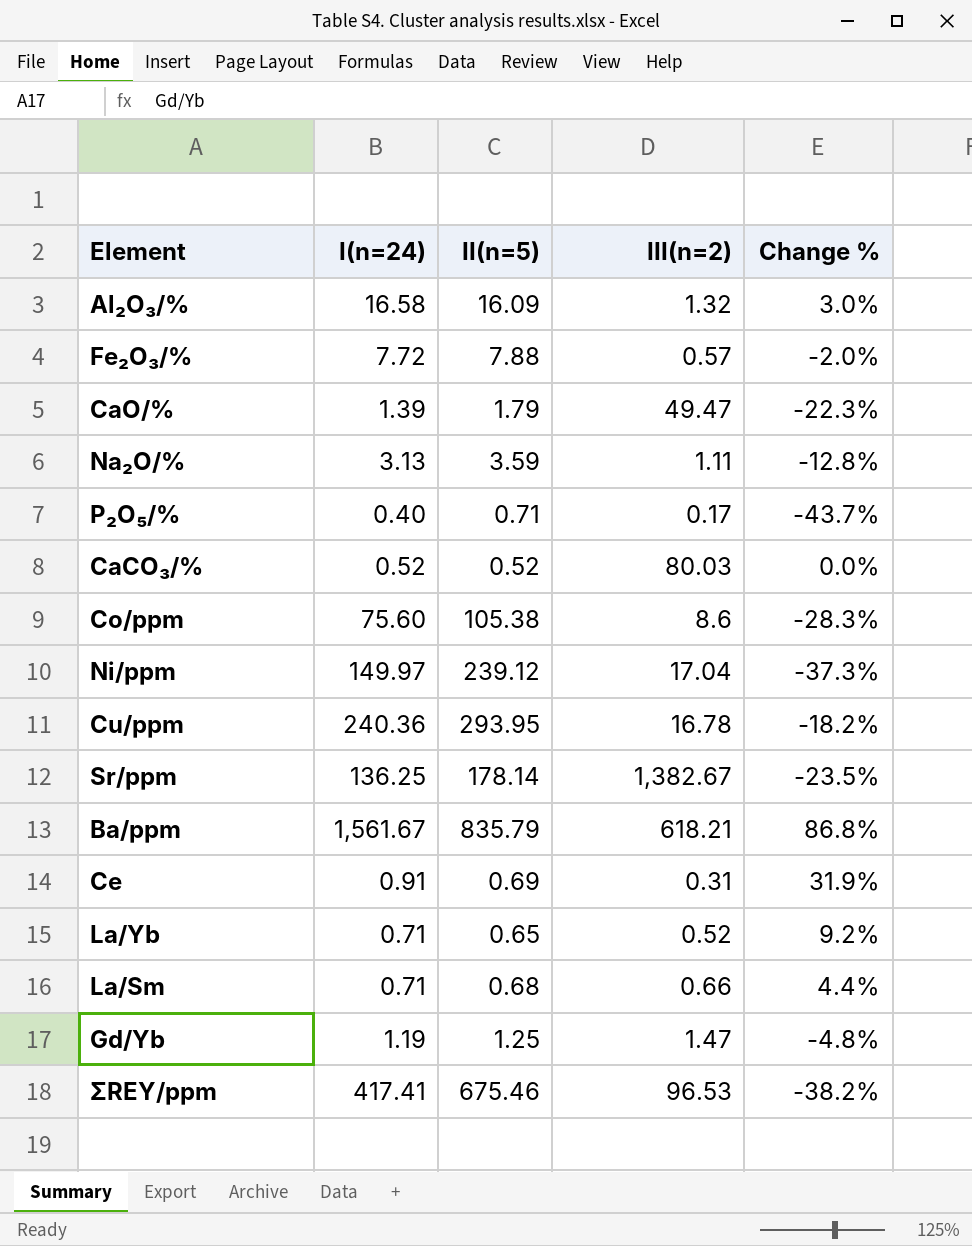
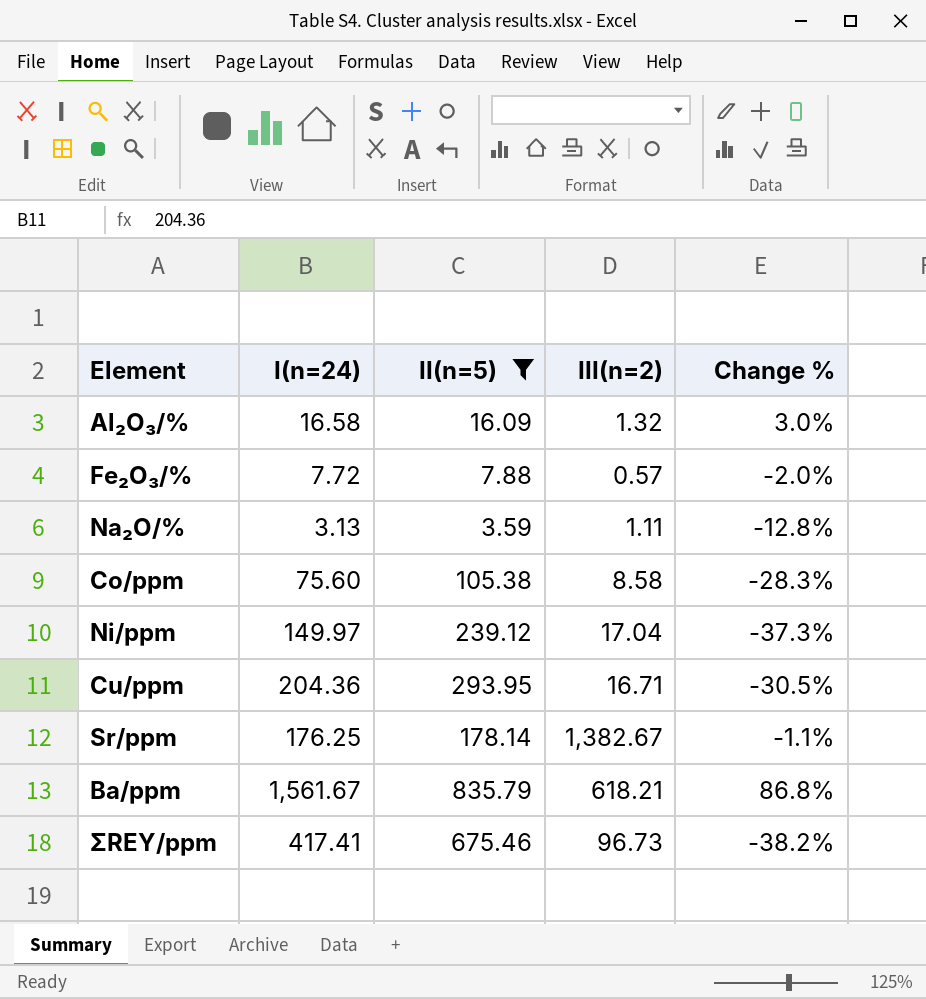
filter: none -> II(n=5) >= 3.59
Co/ppm | III(n=2): 8.6 -> 8.58
Cu/ppm | I(n=24): 240.36 -> 204.36
Cu/ppm | III(n=2): 16.78 -> 16.71
Cu/ppm | Change %: -18.2% -> -30.5%
Sr/ppm | I(n=24): 136.25 -> 176.25
Sr/ppm | Change %: -23.5% -> -1.1%
ΣREY/ppm | III(n=2): 96.53 -> 96.73

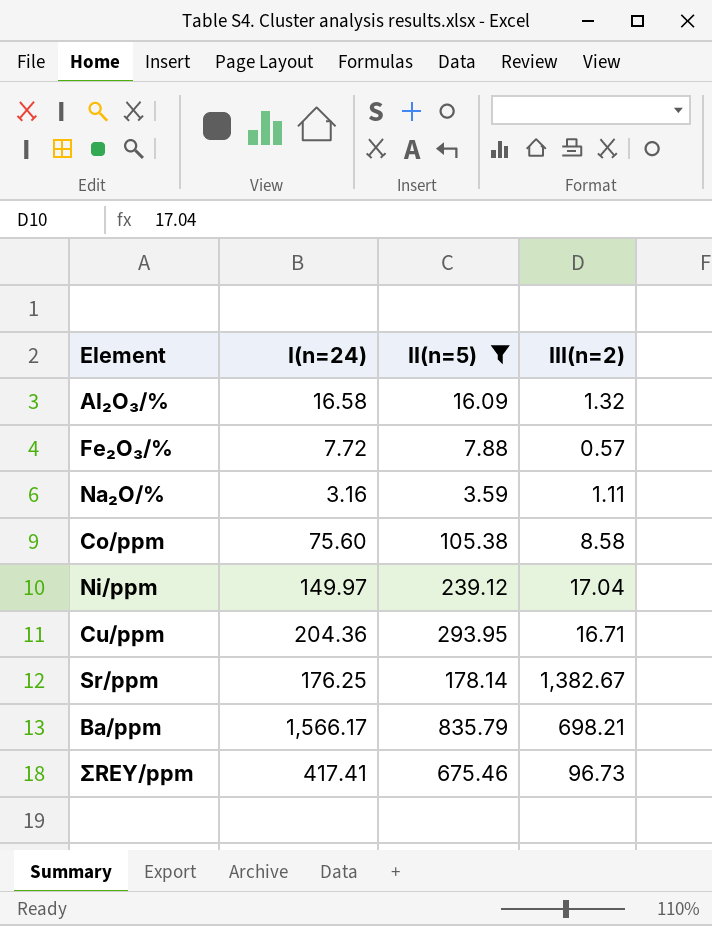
column Change % | formula: ([I(n=24)] - [II(n=5)]) / [II(n=5)] -> none
Na₂O/% | I(n=24): 3.13 -> 3.16
Ba/ppm | I(n=24): 1,561.67 -> 1,566.17
Ba/ppm | III(n=2): 618.21 -> 698.21

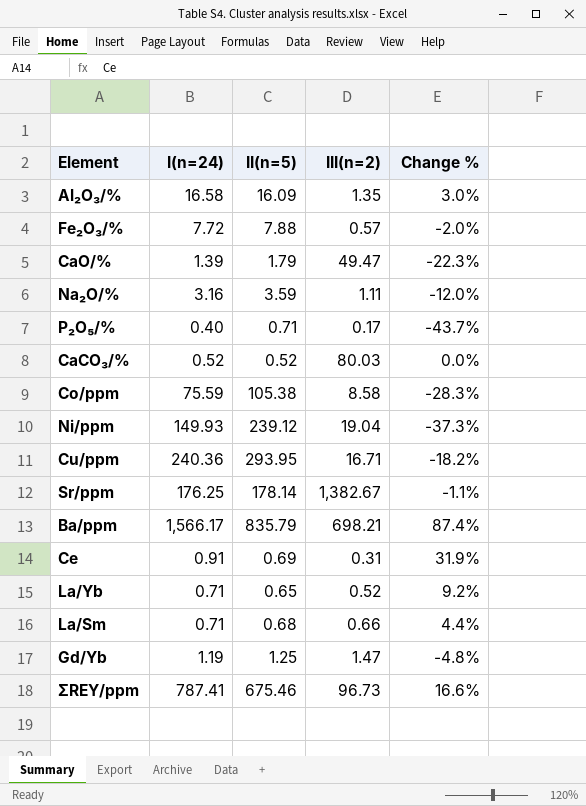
filter: II(n=5) >= 3.59 -> none
column Change % | formula: none -> ([I(n=24)] - [II(n=5)]) / [II(n=5)]
Al₂O₃/% | III(n=2): 1.32 -> 1.35
Co/ppm | I(n=24): 75.60 -> 75.59
Ni/ppm | I(n=24): 149.97 -> 149.93
Ni/ppm | III(n=2): 17.04 -> 19.04
Cu/ppm | I(n=24): 204.36 -> 240.36
ΣREY/ppm | I(n=24): 417.41 -> 787.41

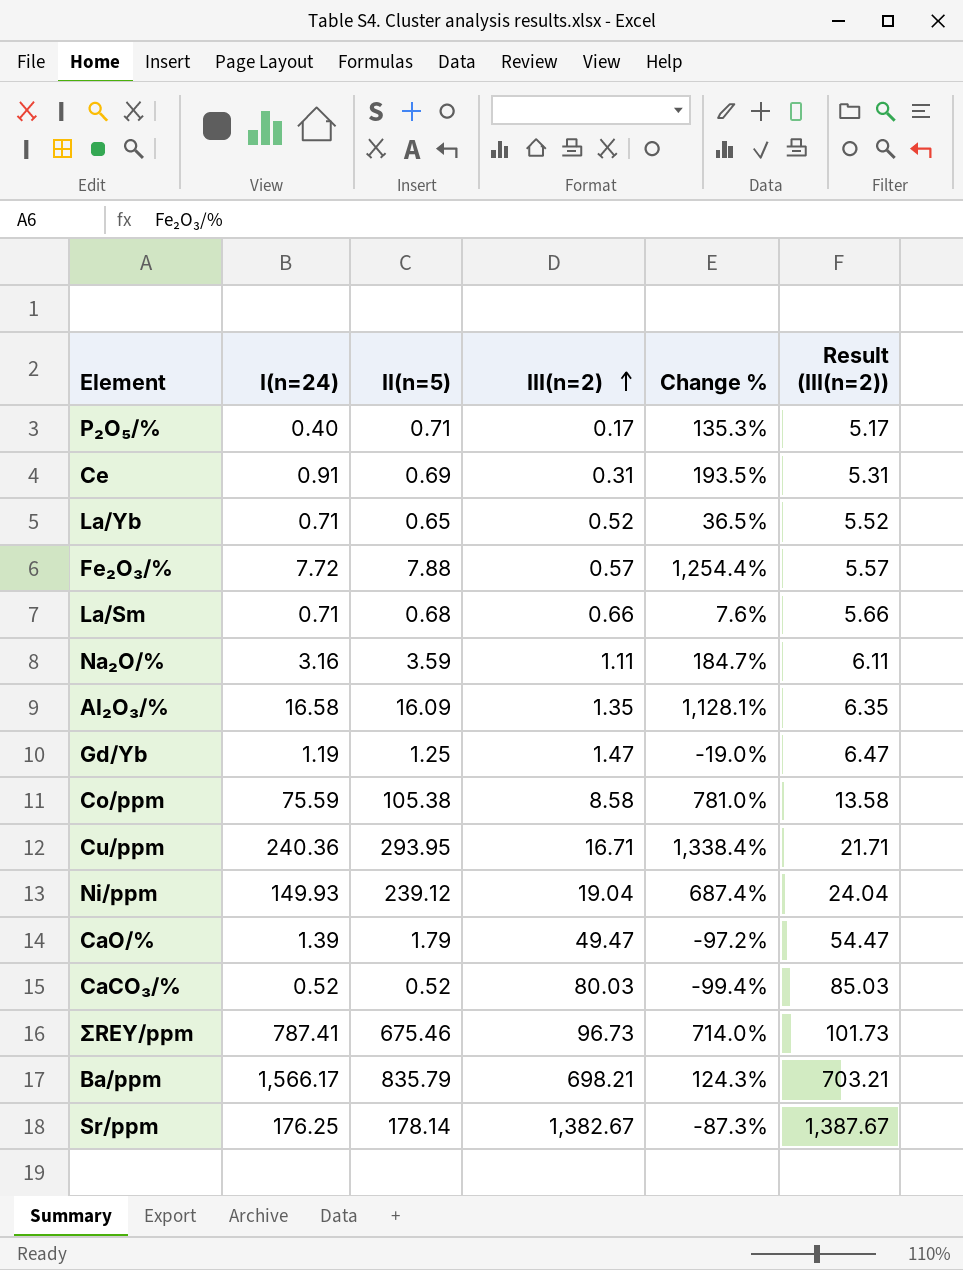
row order: none -> III(n=2) ascending
column Change % | formula: ([I(n=24)] - [II(n=5)]) / [II(n=5)] -> ([I(n=24)] - [III(n=2)]) / [III(n=2)]
column Result (III(n=2)) | formula: none -> [III(n=2)] + 5

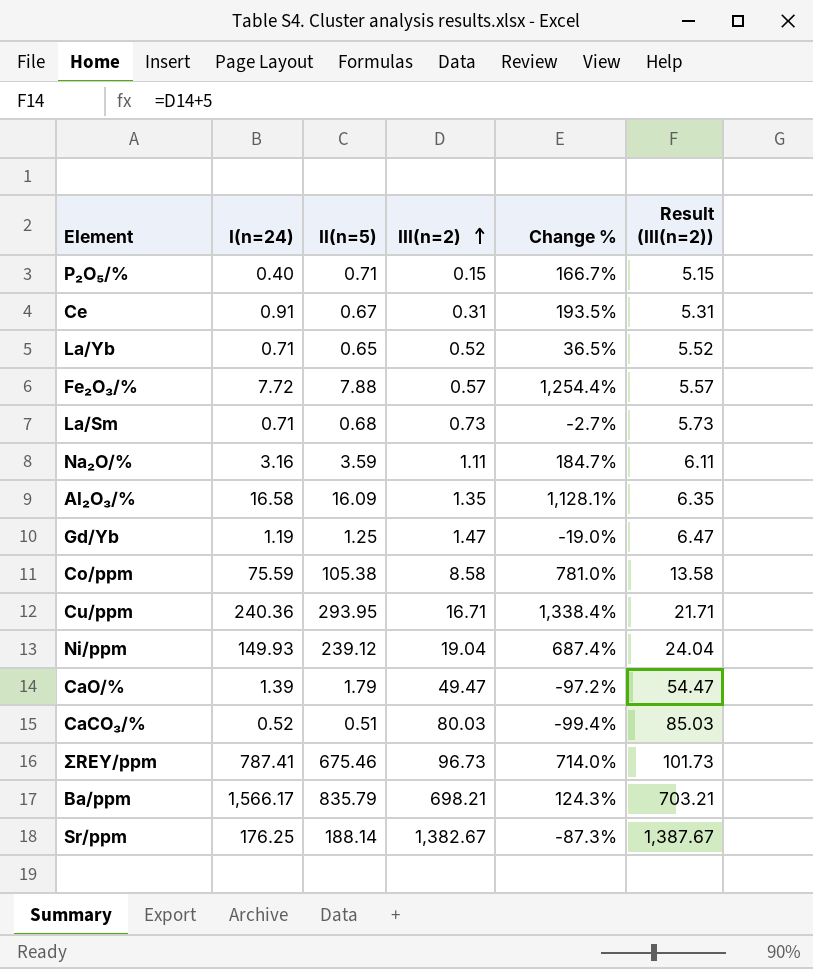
P₂O₅/% | III(n=2): 0.17 -> 0.15
P₂O₅/% | Change %: 135.3% -> 166.7%
P₂O₅/% | Result (III(n=2)): 5.17 -> 5.15
Ce | II(n=5): 0.69 -> 0.67
La/Sm | III(n=2): 0.66 -> 0.73
La/Sm | Change %: 7.6% -> -2.7%
La/Sm | Result (III(n=2)): 5.66 -> 5.73
CaCO₃/% | II(n=5): 0.52 -> 0.51
Sr/ppm | II(n=5): 178.14 -> 188.14

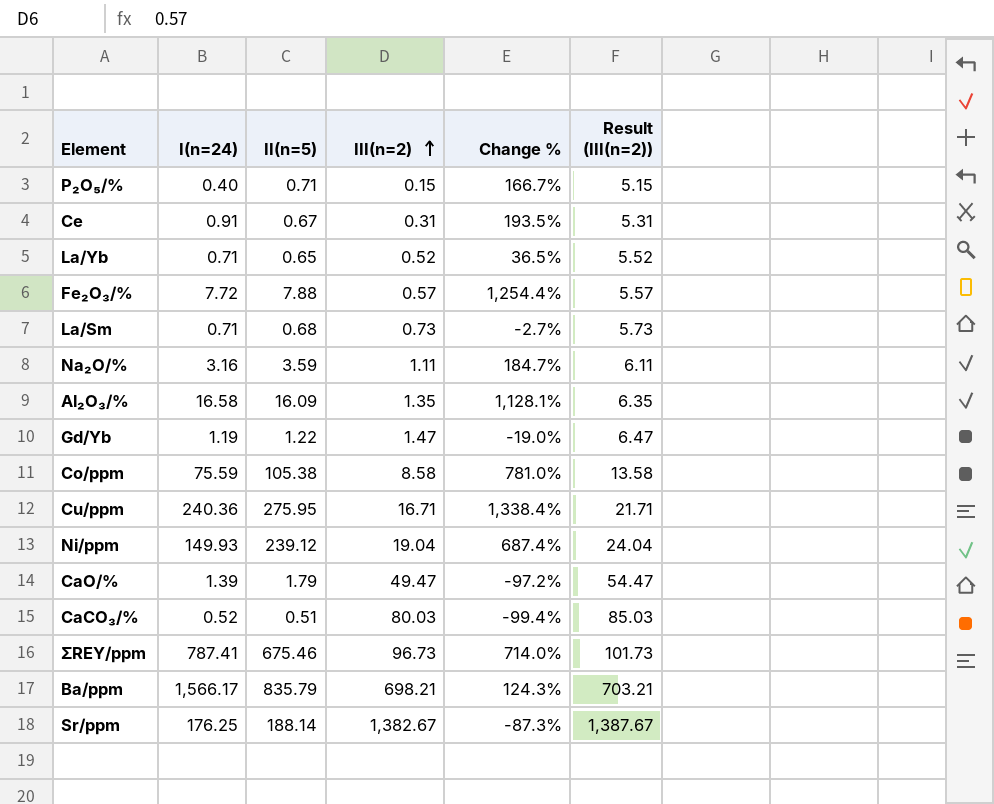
Gd/Yb | II(n=5): 1.25 -> 1.22
Cu/ppm | II(n=5): 293.95 -> 275.95

